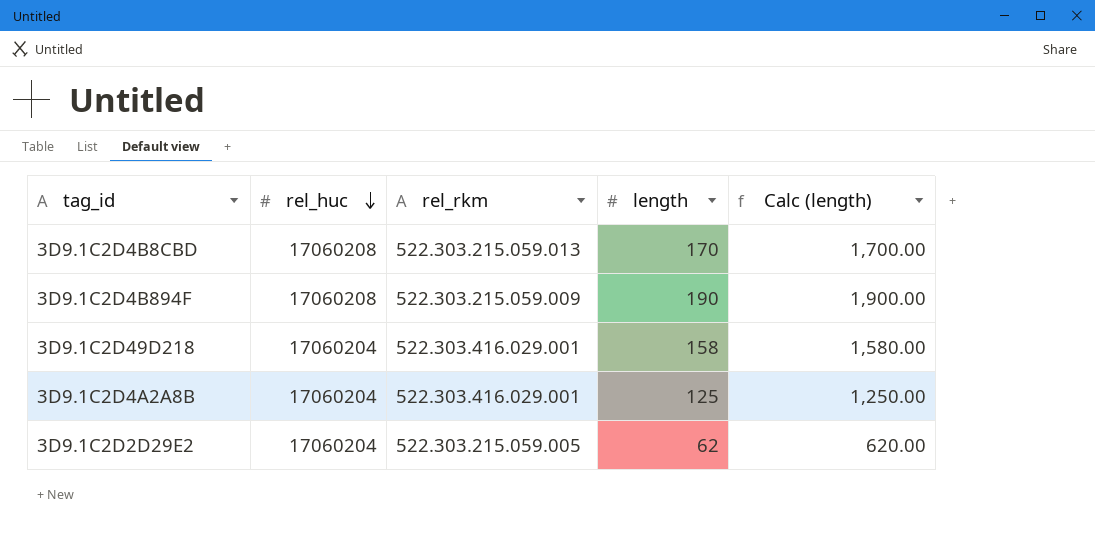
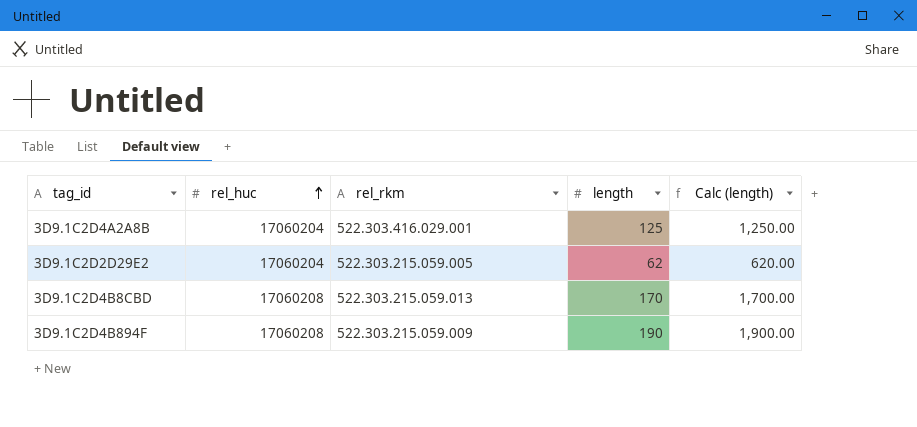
row order: rel_huc descending -> rel_huc ascending
row 3D9.1C2D49D218: 17060204 | 522.303.416.029.001 | 158 | 1,580.00 -> none

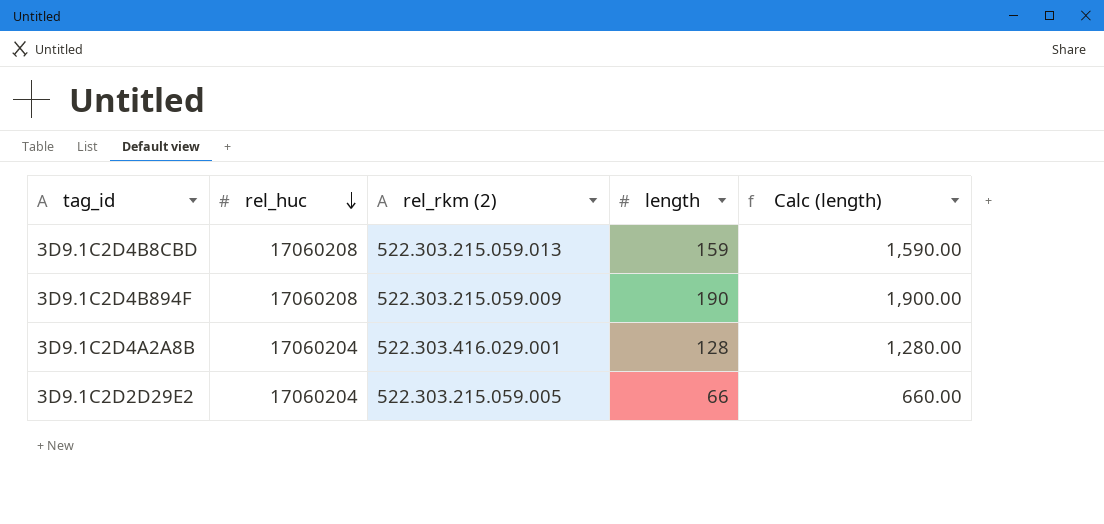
row order: rel_huc ascending -> rel_huc descending
column name: rel_rkm -> rel_rkm (2)
3D9.1C2D4B8CBD | length: 170 -> 159
3D9.1C2D4B8CBD | Calc (length): 1,700.00 -> 1,590.00
3D9.1C2D4A2A8B | length: 125 -> 128
3D9.1C2D4A2A8B | Calc (length): 1,250.00 -> 1,280.00
3D9.1C2D2D29E2 | length: 62 -> 66
3D9.1C2D2D29E2 | Calc (length): 620.00 -> 660.00

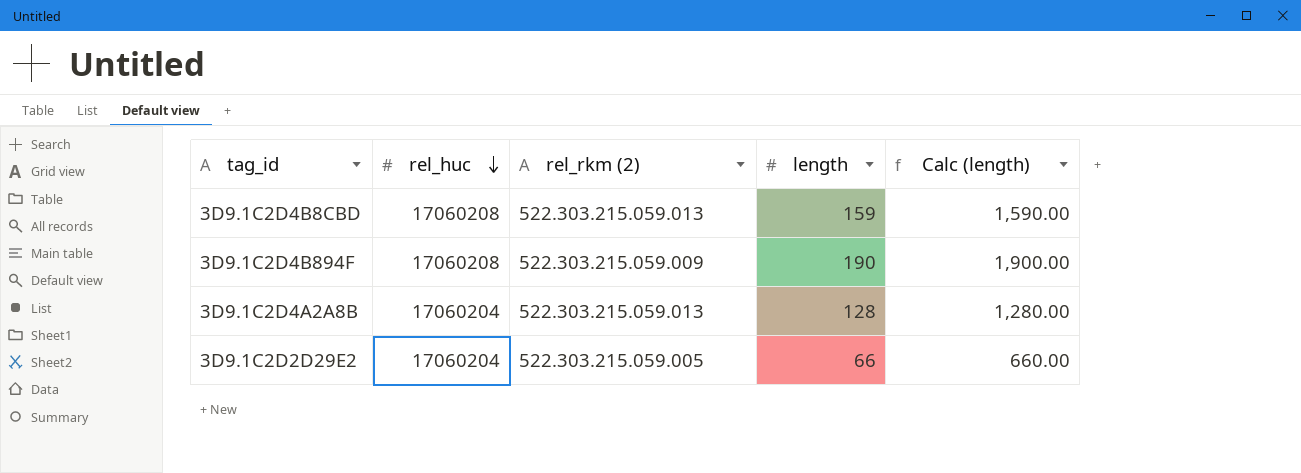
3D9.1C2D4A2A8B | rel_rkm (2): 522.303.416.029.001 -> 522.303.215.059.013

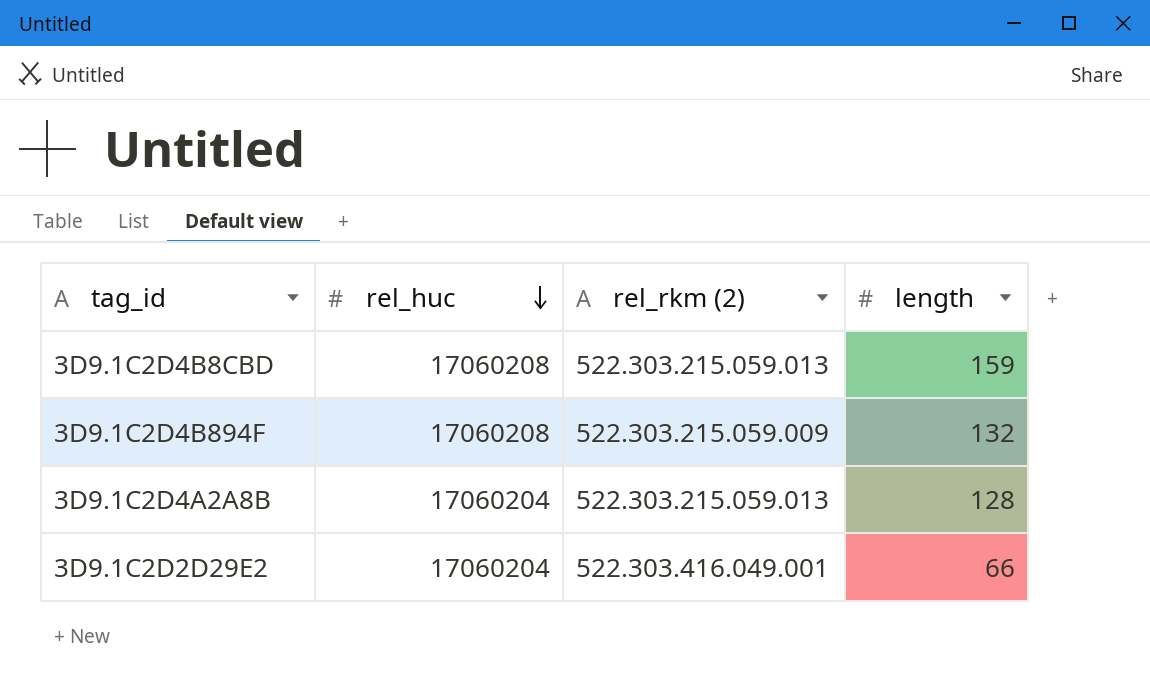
column Calc (length) | formula: [length] * 10 -> none
3D9.1C2D4B894F | length: 190 -> 132
3D9.1C2D2D29E2 | rel_rkm (2): 522.303.215.059.005 -> 522.303.416.049.001

